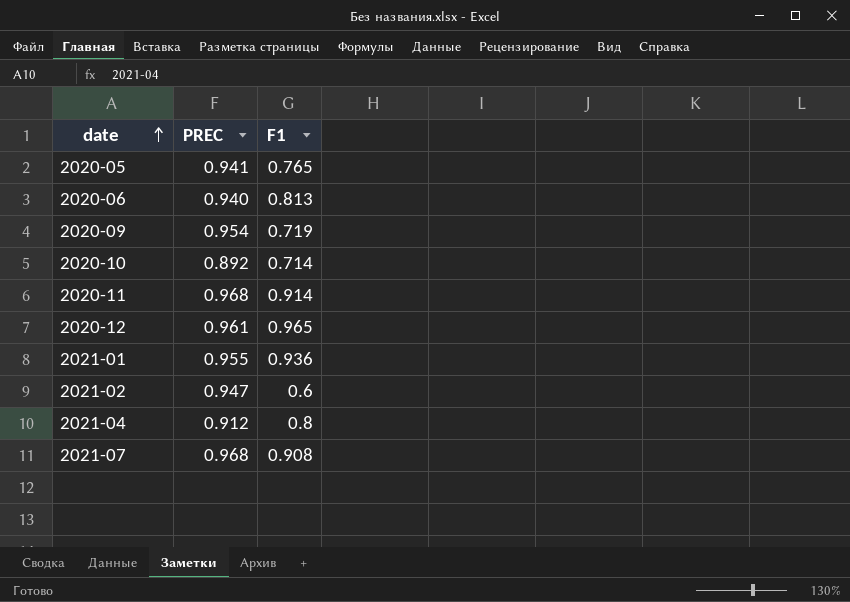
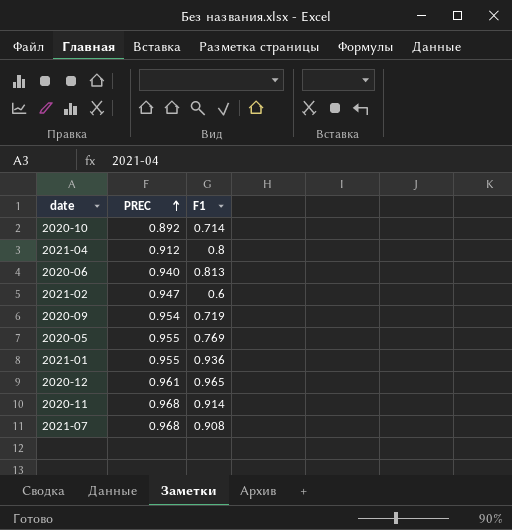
row order: date ascending -> PREC ascending
2020-05 | PREC: 0.941 -> 0.955
2020-05 | F1: 0.765 -> 0.769

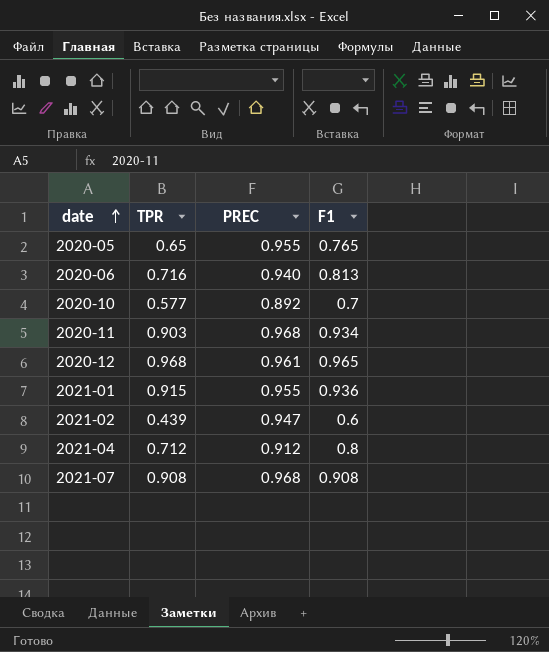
row order: PREC ascending -> date ascending
column TPR | position: none -> 2
row 2020-09: 0.954 | 0.719 -> none
2020-05 | F1: 0.769 -> 0.765
2020-10 | F1: 0.714 -> 0.7
2020-11 | F1: 0.914 -> 0.934

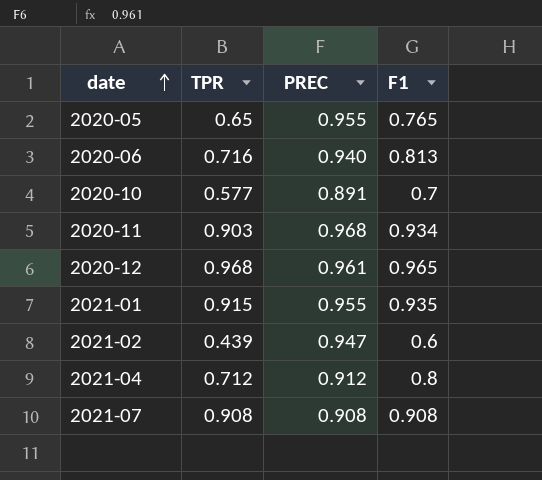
2020-10 | PREC: 0.892 -> 0.891
2021-01 | F1: 0.936 -> 0.935
2021-07 | PREC: 0.968 -> 0.908

